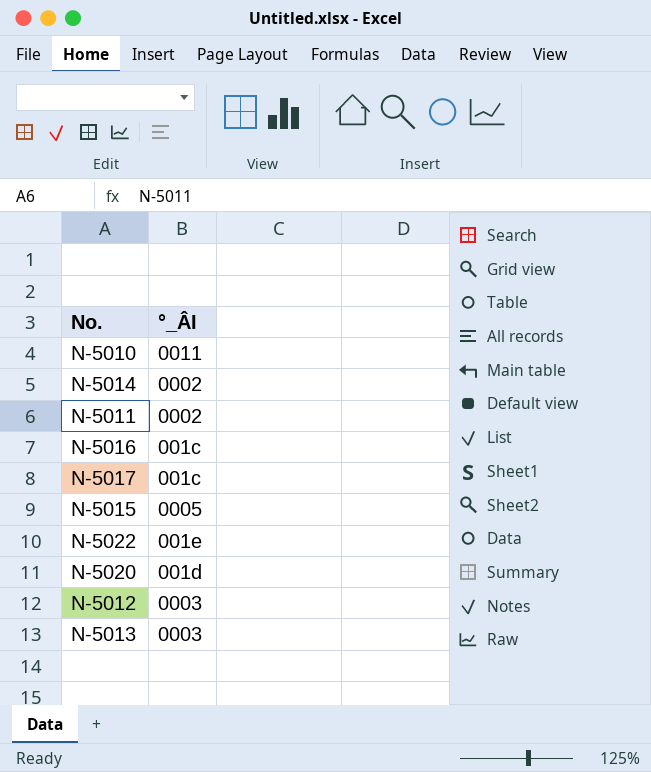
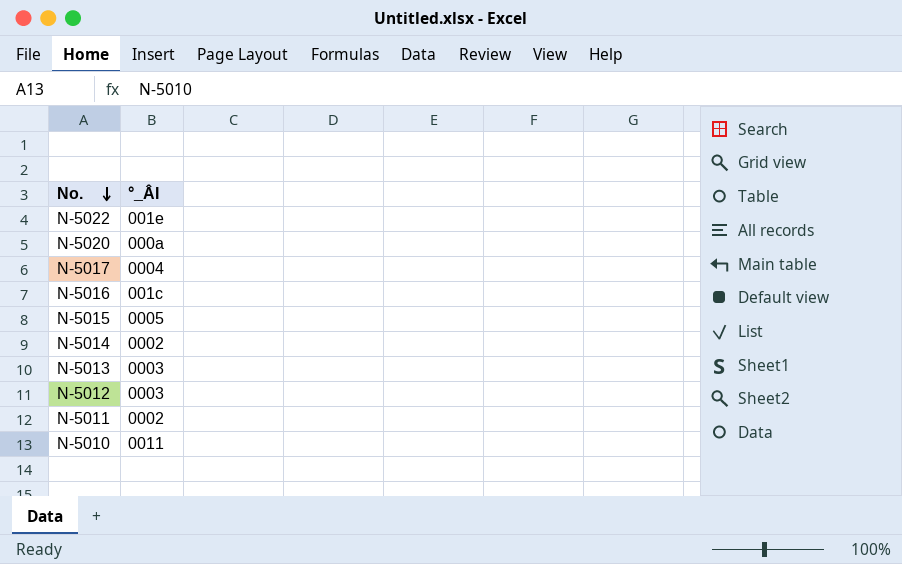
row order: none -> No. descending
N-5020 | °_ÂI: 001d -> 000a
N-5017 | °_ÂI: 001c -> 0004

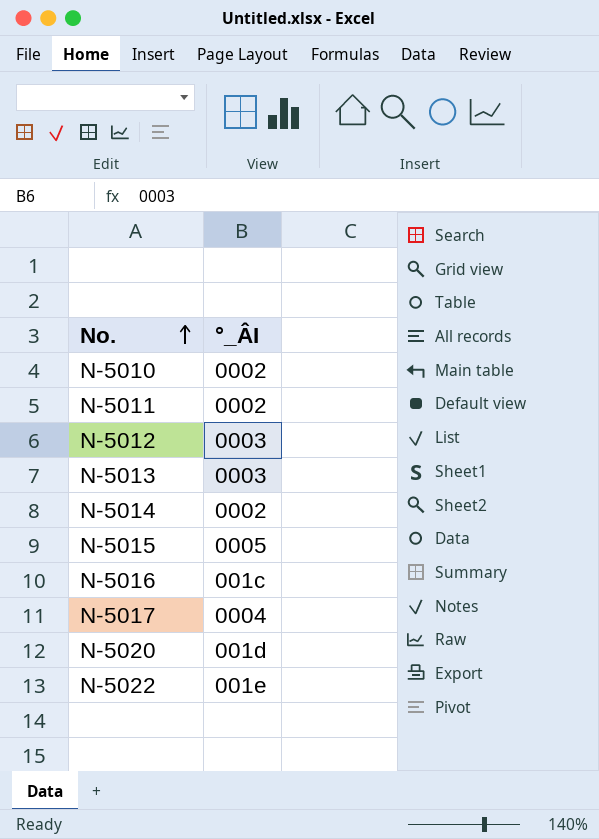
row order: No. descending -> No. ascending
N-5010 | °_ÂI: 0011 -> 0002
N-5020 | °_ÂI: 000a -> 001d

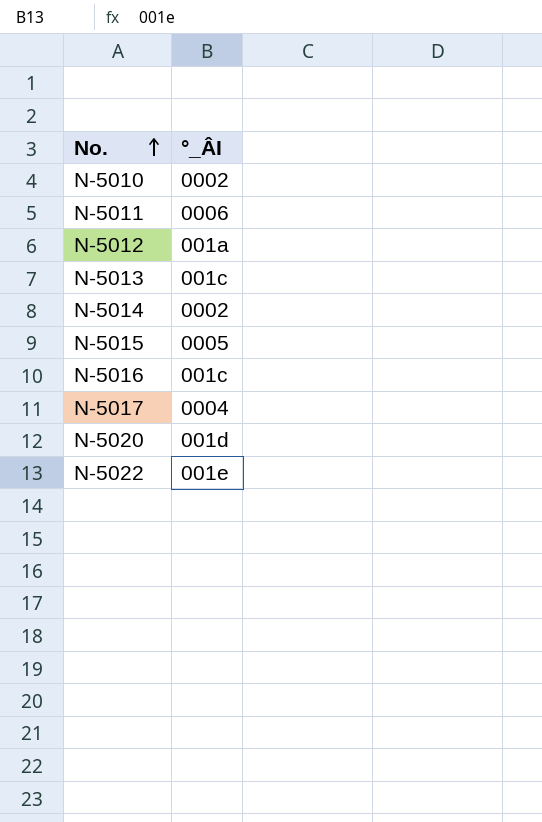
N-5011 | °_ÂI: 0002 -> 0006
N-5012 | °_ÂI: 0003 -> 001a
N-5013 | °_ÂI: 0003 -> 001c

